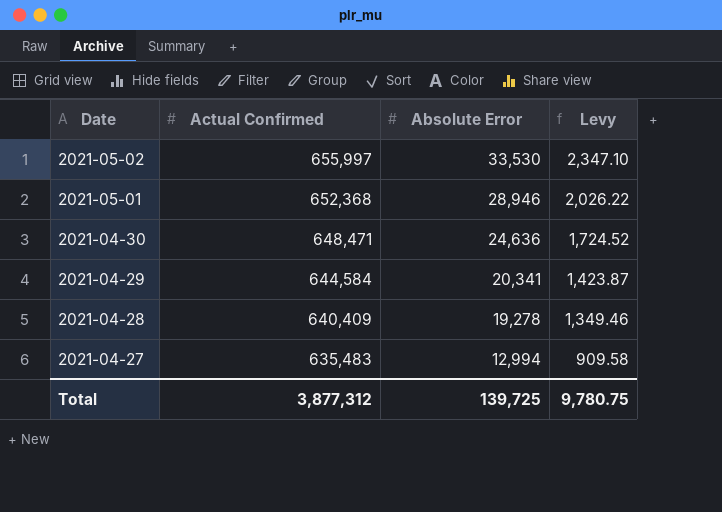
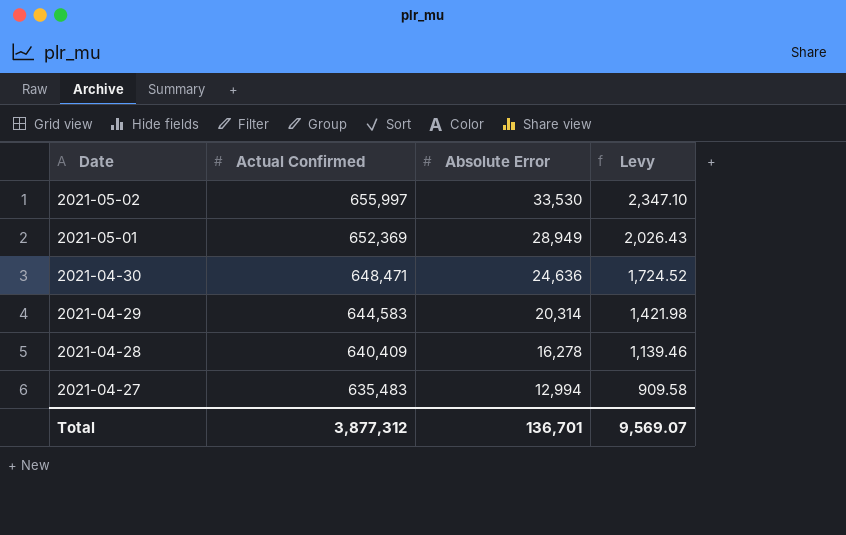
2021-05-01 | Actual Confirmed: 652,368 -> 652,369
2021-05-01 | Absolute Error: 28,946 -> 28,949
2021-05-01 | Levy: 2,026.22 -> 2,026.43
2021-04-29 | Actual Confirmed: 644,584 -> 644,583
2021-04-29 | Absolute Error: 20,341 -> 20,314
2021-04-29 | Levy: 1,423.87 -> 1,421.98
2021-04-28 | Absolute Error: 19,278 -> 16,278
2021-04-28 | Levy: 1,349.46 -> 1,139.46
Total | Absolute Error: 139,725 -> 136,701
Total | Levy: 9,780.75 -> 9,569.07

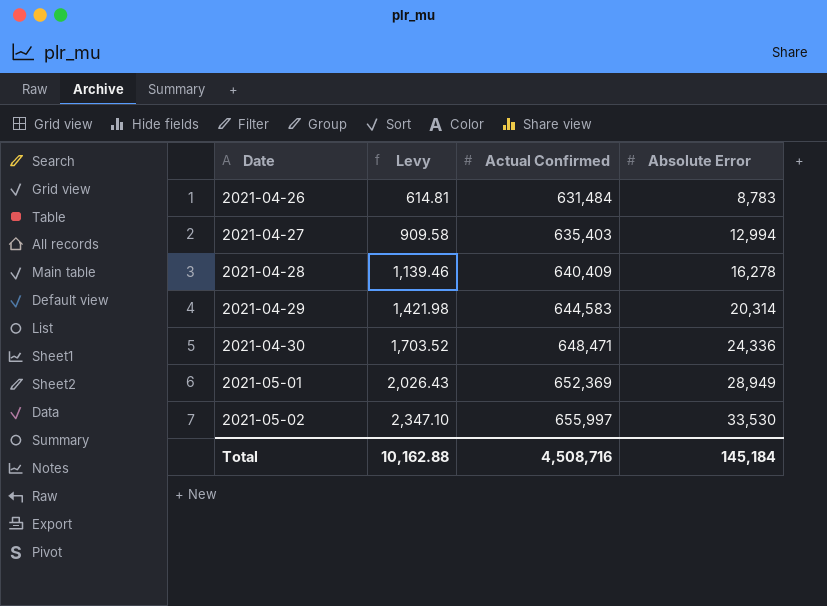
row order: Date descending -> Date ascending
column Levy | position: 4 -> 2
row 2021-04-26: none -> 614.81 | 631,484 | 8,783
2021-04-27 | Actual Confirmed: 635,483 -> 635,403
2021-04-30 | Levy: 1,724.52 -> 1,703.52
2021-04-30 | Absolute Error: 24,636 -> 24,336
Total | Levy: 9,569.07 -> 10,162.88
Total | Actual Confirmed: 3,877,312 -> 4,508,716
Total | Absolute Error: 136,701 -> 145,184

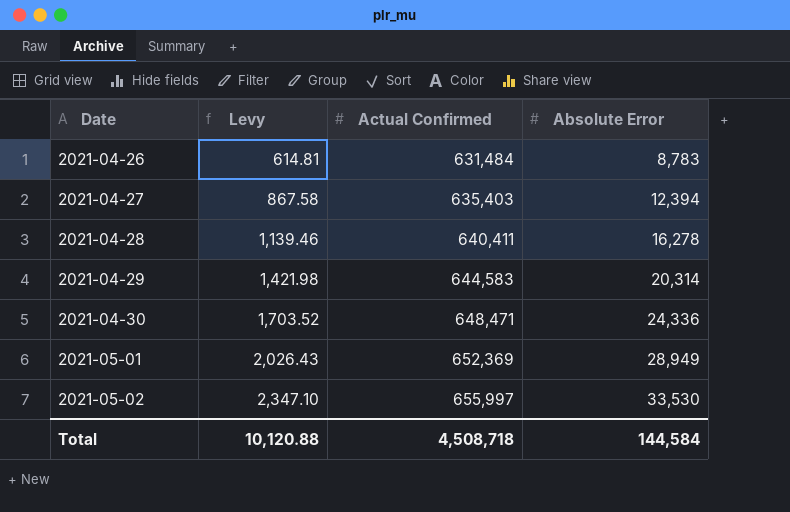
2021-04-27 | Levy: 909.58 -> 867.58
2021-04-27 | Absolute Error: 12,994 -> 12,394
2021-04-28 | Actual Confirmed: 640,409 -> 640,411
Total | Levy: 10,162.88 -> 10,120.88
Total | Actual Confirmed: 4,508,716 -> 4,508,718
Total | Absolute Error: 145,184 -> 144,584

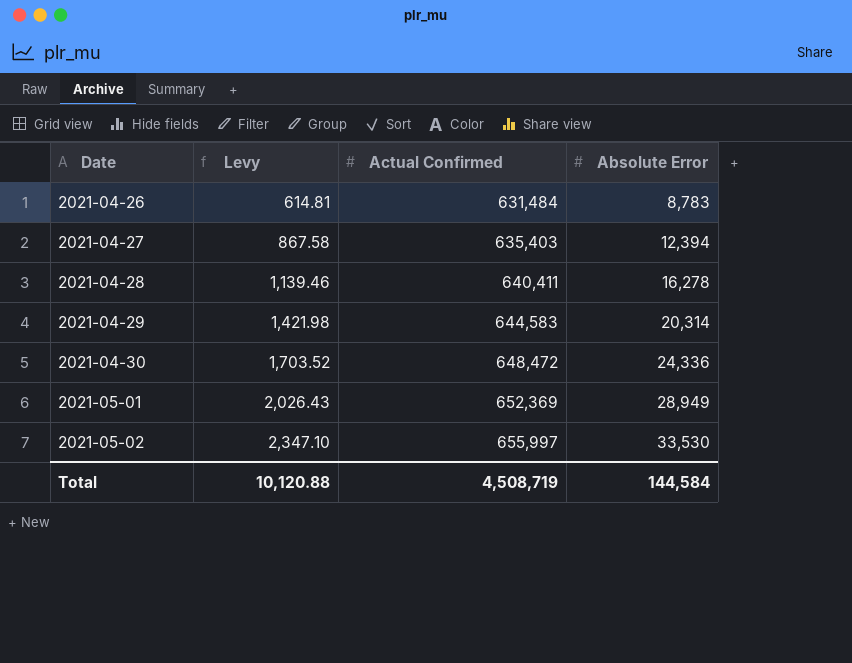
2021-04-30 | Actual Confirmed: 648,471 -> 648,472
Total | Actual Confirmed: 4,508,718 -> 4,508,719

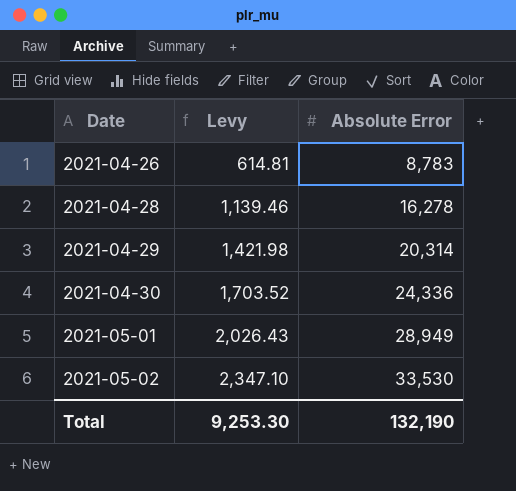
column Actual Confirmed | position: 3 -> none
row 2021-04-27: 867.58 | 635,403 | 12,394 -> none
Total | Levy: 10,120.88 -> 9,253.30
Total | Absolute Error: 144,584 -> 132,190

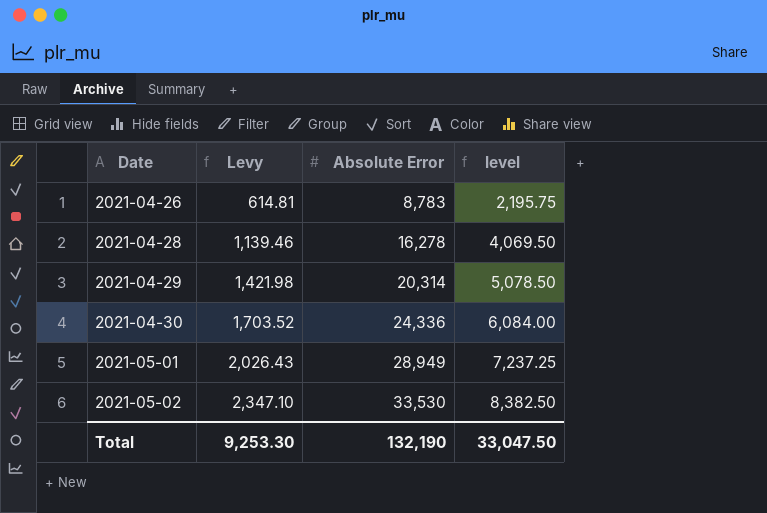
column level | formula: none -> [Absolute Error] * 0.25

